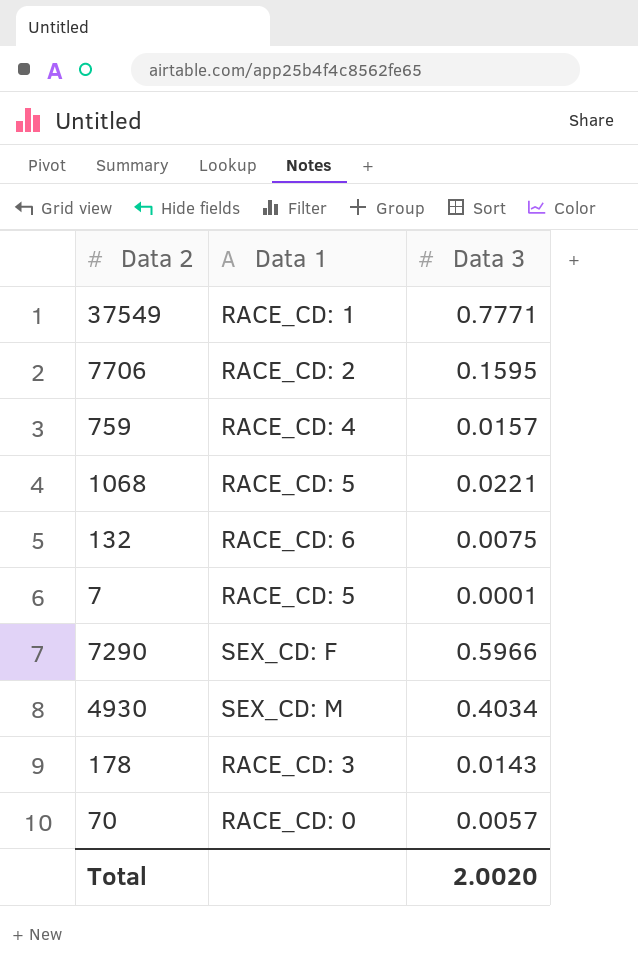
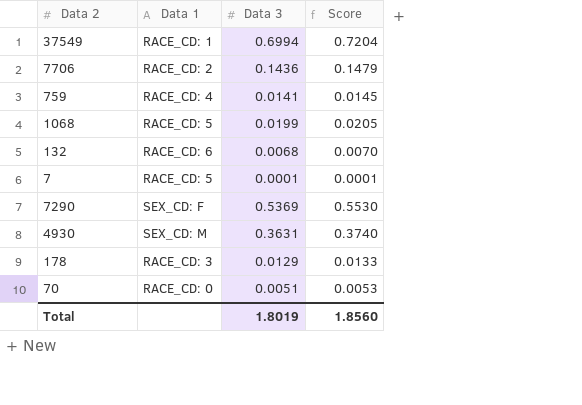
column Score | formula: none -> [Data 3] * 1.03
37549 | Data 3: 0.7771 -> 0.6994
7706 | Data 3: 0.1595 -> 0.1436
759 | Data 3: 0.0157 -> 0.0141
1068 | Data 3: 0.0221 -> 0.0199
132 | Data 3: 0.0075 -> 0.0068
7290 | Data 3: 0.5966 -> 0.5369
4930 | Data 3: 0.4034 -> 0.3631
178 | Data 3: 0.0143 -> 0.0129
70 | Data 3: 0.0057 -> 0.0051
Total | Data 3: 2.0020 -> 1.8019

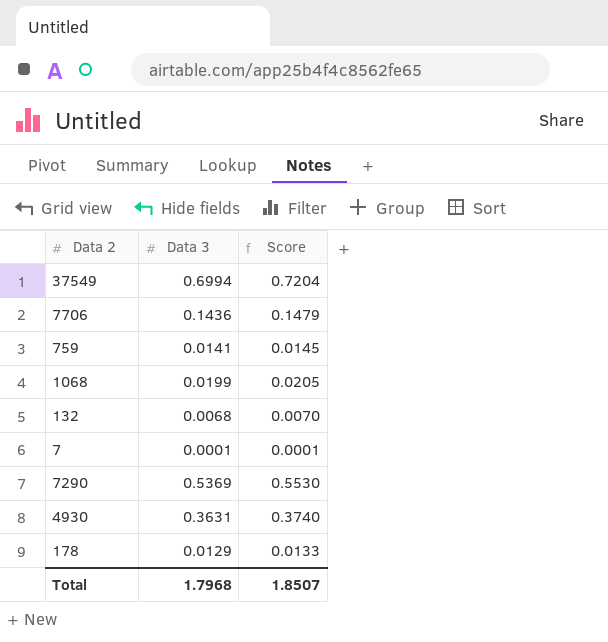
column Data 1 | position: 2 -> none
row 70: RACE_CD: 0 | 0.0051 | 0.0053 -> none
Total | Data 3: 1.8019 -> 1.7968
Total | Score: 1.8560 -> 1.8507

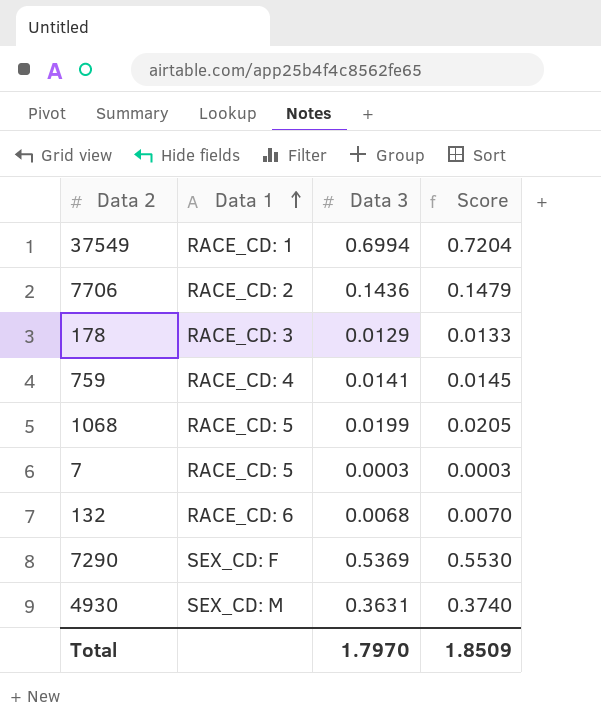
row order: none -> Data 1 ascending
column Data 1 | position: none -> 2
7 | Data 3: 0.0001 -> 0.0003
7 | Score: 0.0001 -> 0.0003
Total | Data 3: 1.7968 -> 1.7970
Total | Score: 1.8507 -> 1.8509

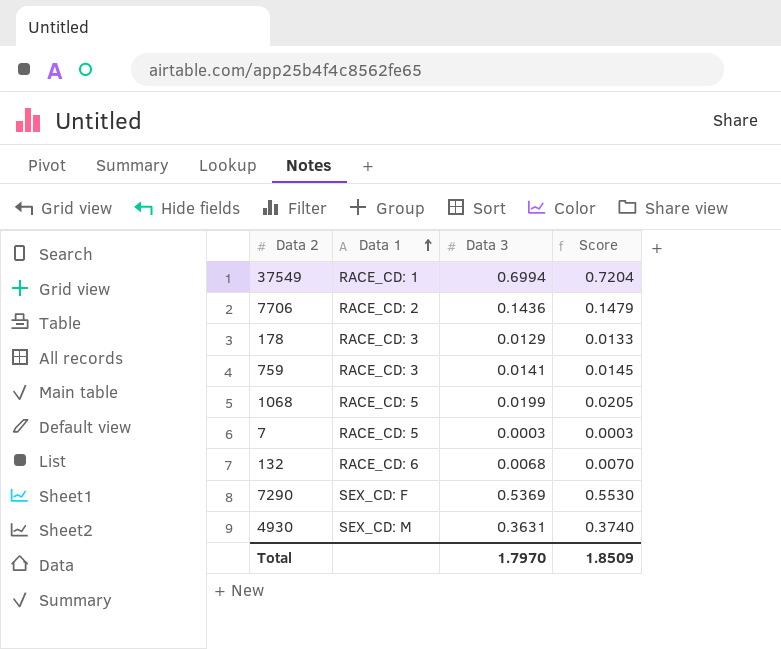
759 | Data 1: RACE_CD: 4 -> RACE_CD: 3

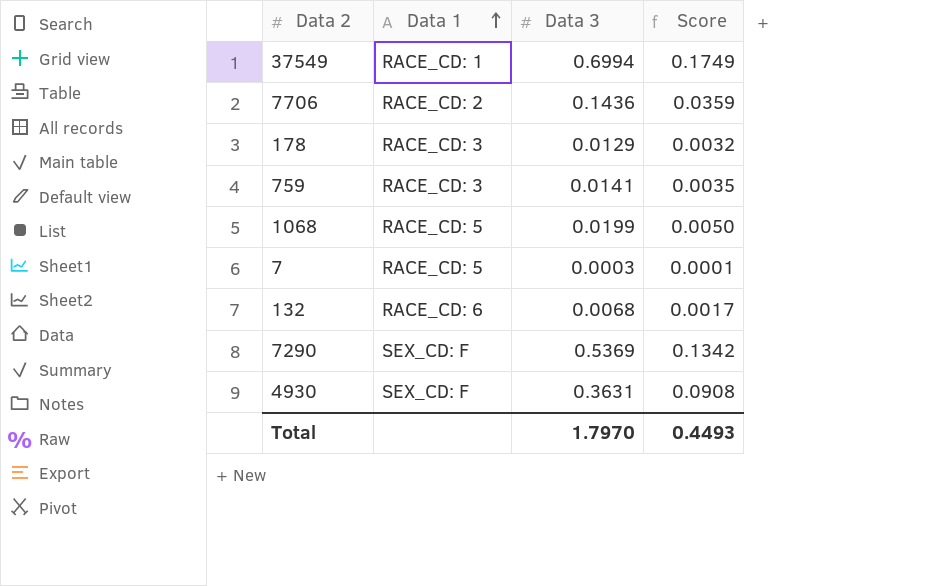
column Score | formula: [Data 3] * 1.03 -> [Data 3] * 0.25
4930 | Data 1: SEX_CD: M -> SEX_CD: F
Total | Score: 1.8509 -> 0.4493

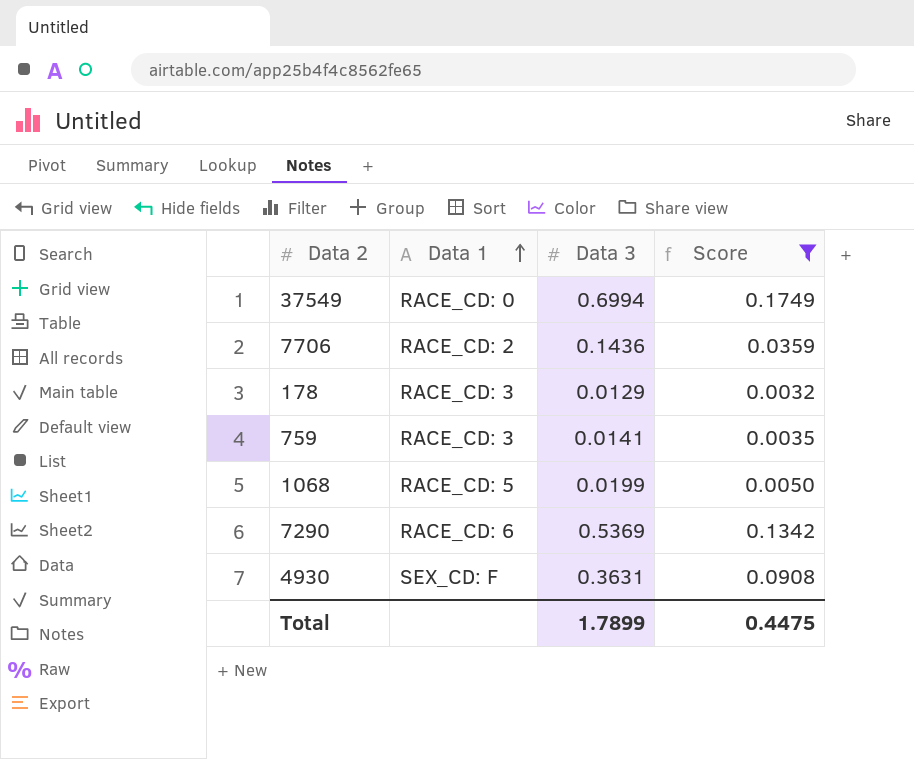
filter: none -> Score >= 0.0032
37549 | Data 1: RACE_CD: 1 -> RACE_CD: 0
7290 | Data 1: SEX_CD: F -> RACE_CD: 6
Total | Data 3: 1.7970 -> 1.7899
Total | Score: 0.4493 -> 0.4475

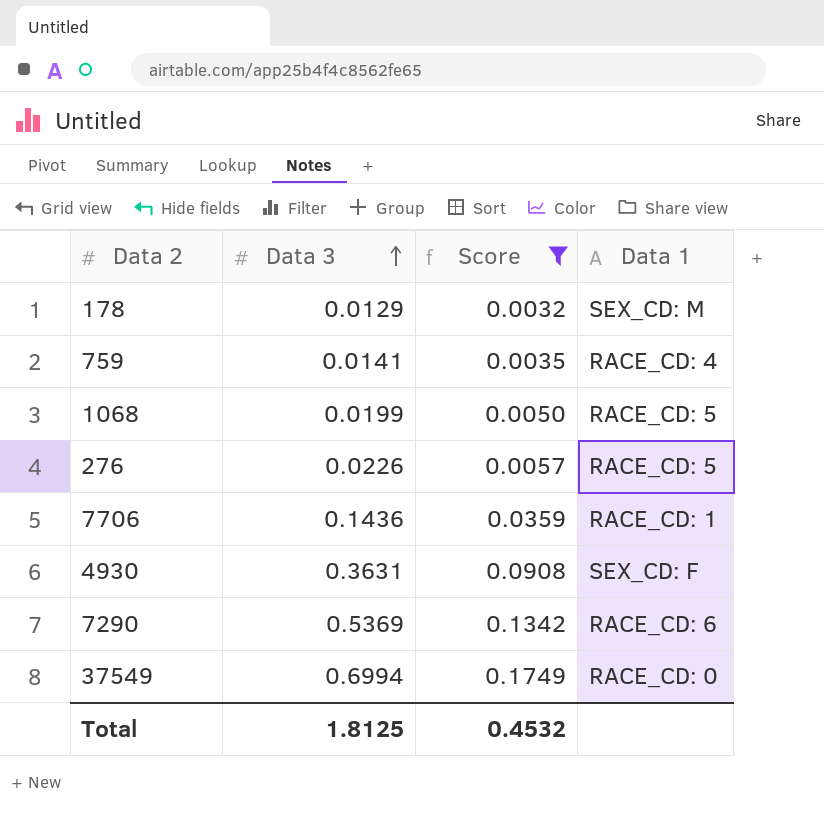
row order: Data 1 ascending -> Data 3 ascending
column Data 1 | position: 2 -> 4
178 | Data 1: RACE_CD: 3 -> SEX_CD: M
759 | Data 1: RACE_CD: 3 -> RACE_CD: 4
row 276: none -> 0.0226 | 0.0057 | RACE_CD: 5
7706 | Data 1: RACE_CD: 2 -> RACE_CD: 1
Total | Data 3: 1.7899 -> 1.8125
Total | Score: 0.4475 -> 0.4532

